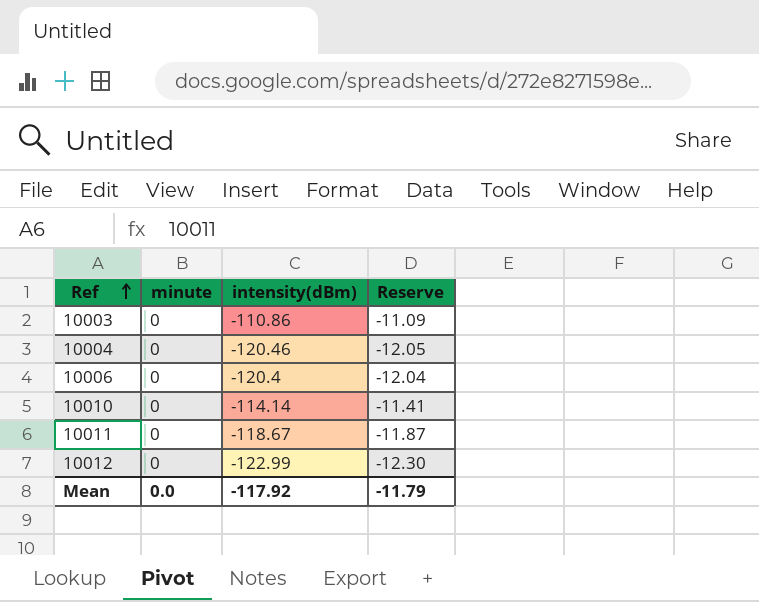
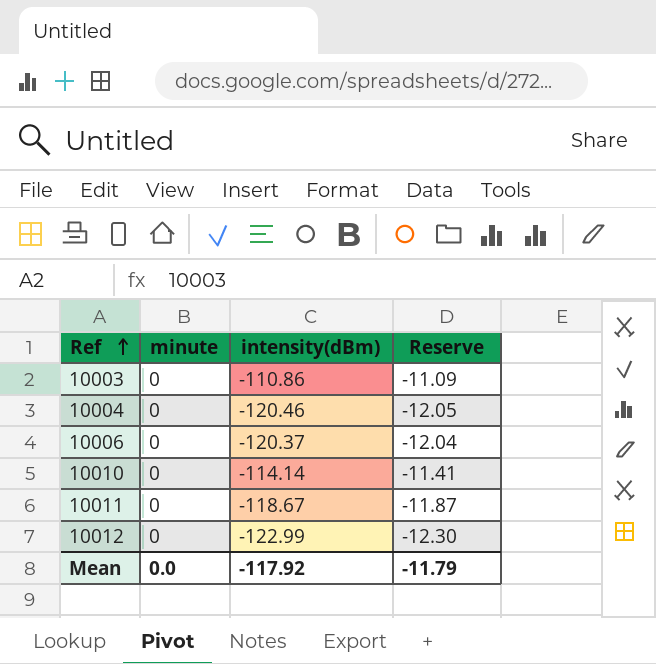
10006 | intensity(dBm): -120.4 -> -120.37

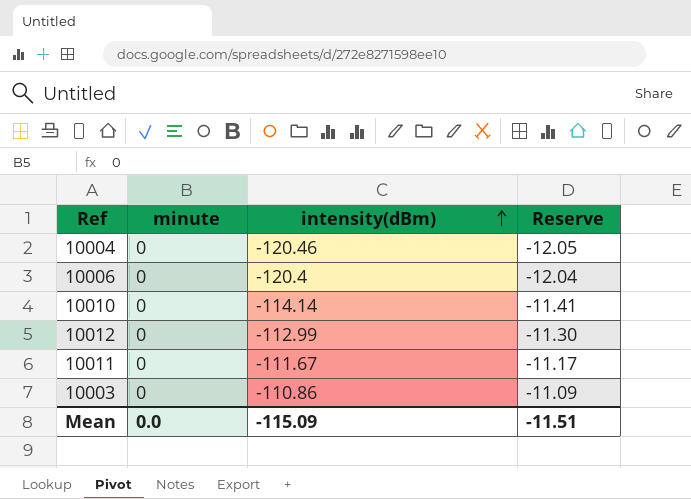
row order: Ref ascending -> intensity(dBm) ascending
10006 | intensity(dBm): -120.37 -> -120.4
10012 | intensity(dBm): -122.99 -> -112.99
10012 | Reserve: -12.30 -> -11.30
10011 | intensity(dBm): -118.67 -> -111.67
10011 | Reserve: -11.87 -> -11.17
Mean | intensity(dBm): -117.92 -> -115.09
Mean | Reserve: -11.79 -> -11.51

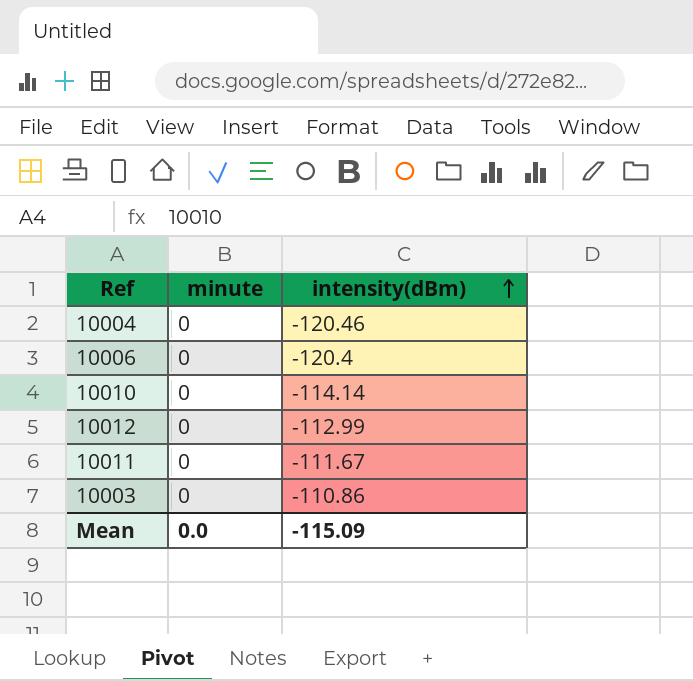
column Reserve | formula: [intensity(dBm)] * 0.1 -> none

